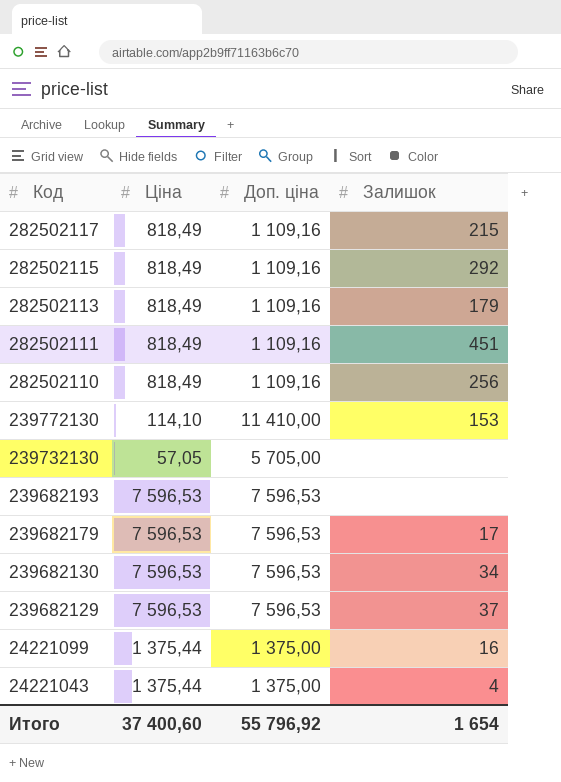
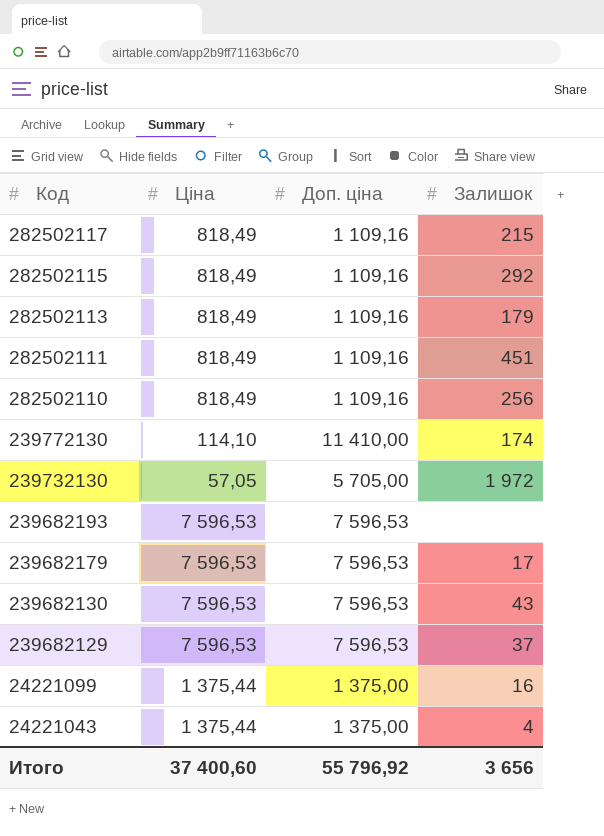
239772130 | Залишок: 153 -> 174
239732130 | Залишок: none -> 1 972
239682130 | Залишок: 34 -> 43
Итого | Залишок: 1 654 -> 3 656

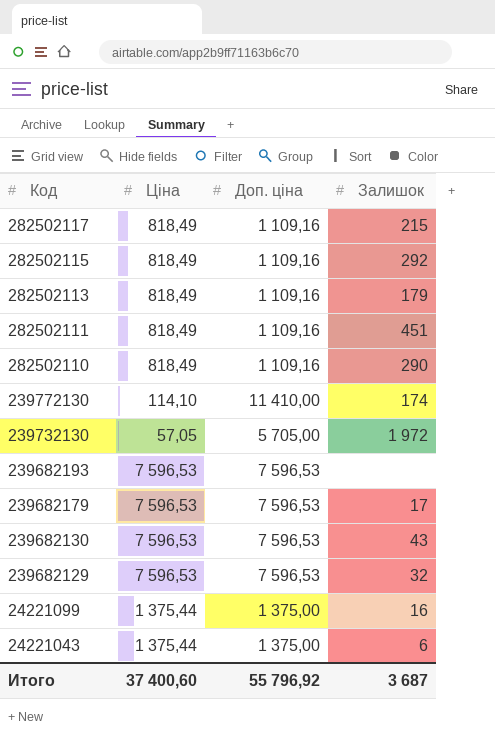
282502110 | Залишок: 256 -> 290
239682129 | Залишок: 37 -> 32
24221043 | Залишок: 4 -> 6
Итого | Залишок: 3 656 -> 3 687

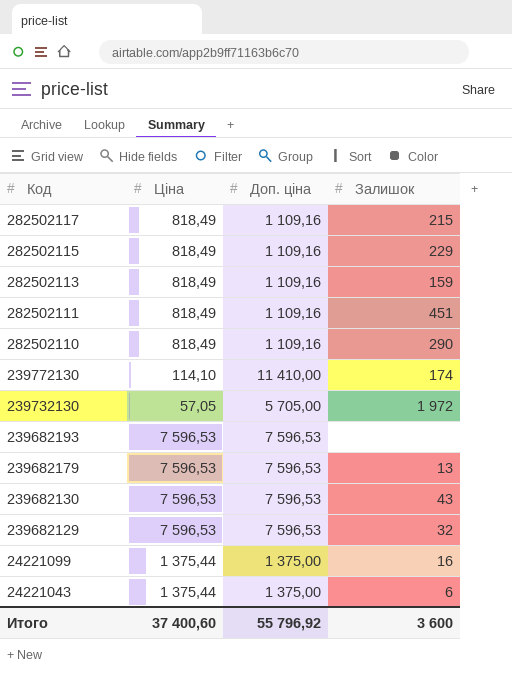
282502115 | Залишок: 292 -> 229
282502113 | Залишок: 179 -> 159
239682179 | Залишок: 17 -> 13
Итого | Залишок: 3 687 -> 3 600

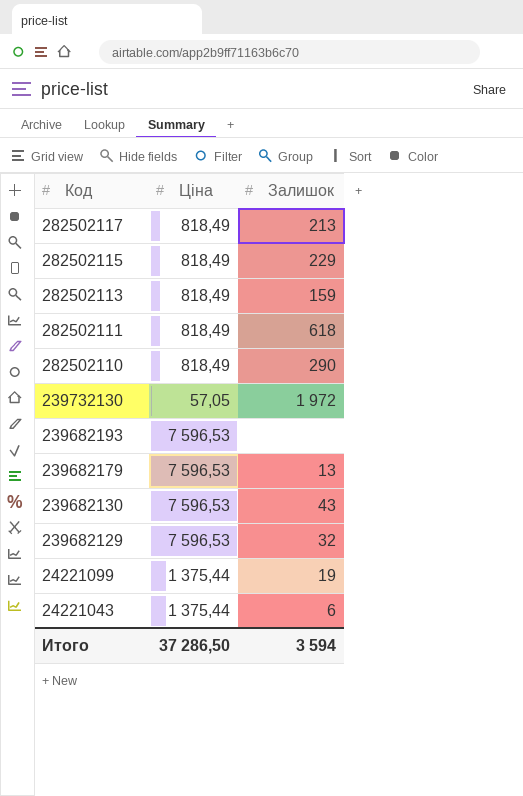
column Доп. ціна | position: 3 -> none
row 239772130: 114,10 | 11 410,00 | 174 -> none
282502117 | Залишок: 215 -> 213
282502111 | Залишок: 451 -> 618
24221099 | Залишок: 16 -> 19
Итого | Ціна: 37 400,60 -> 37 286,50
Итого | Залишок: 3 600 -> 3 594

